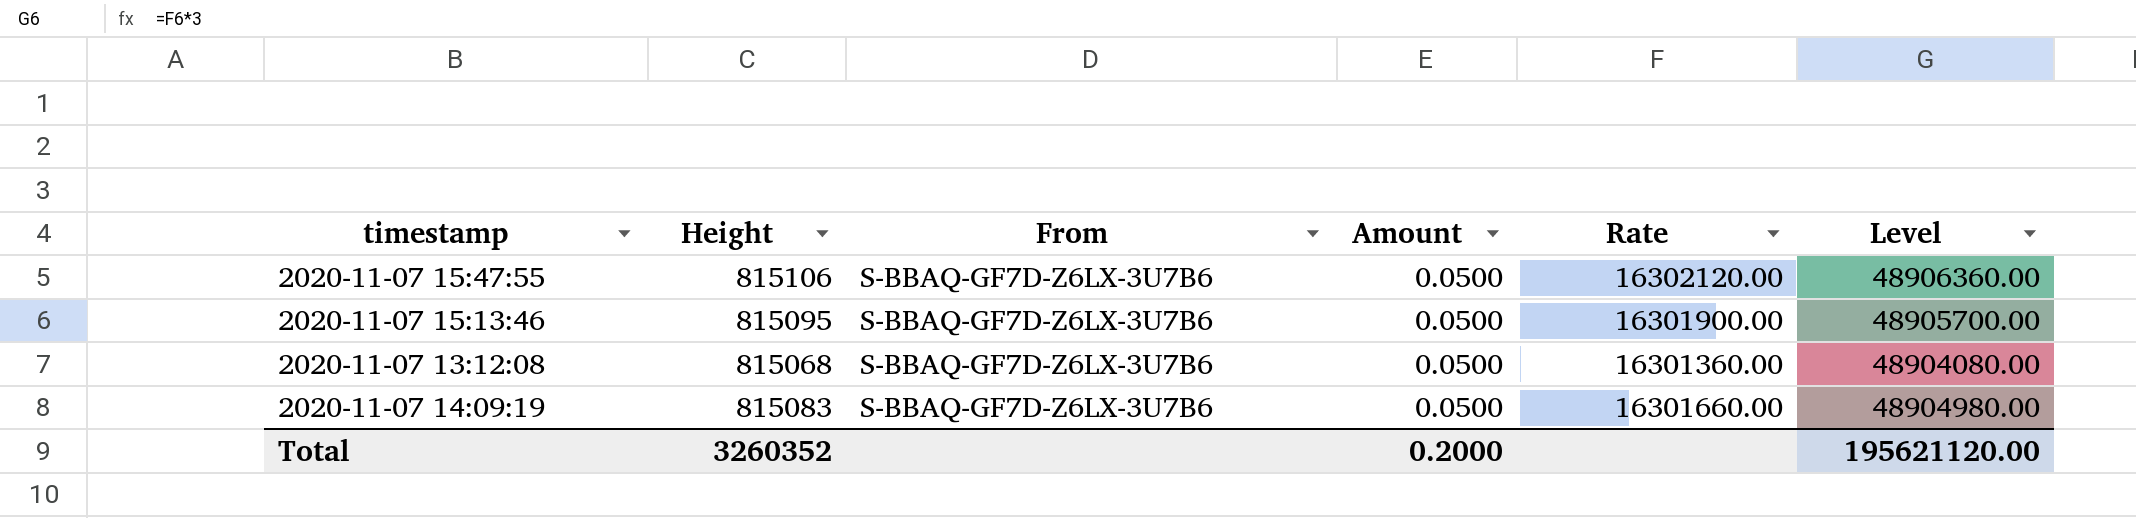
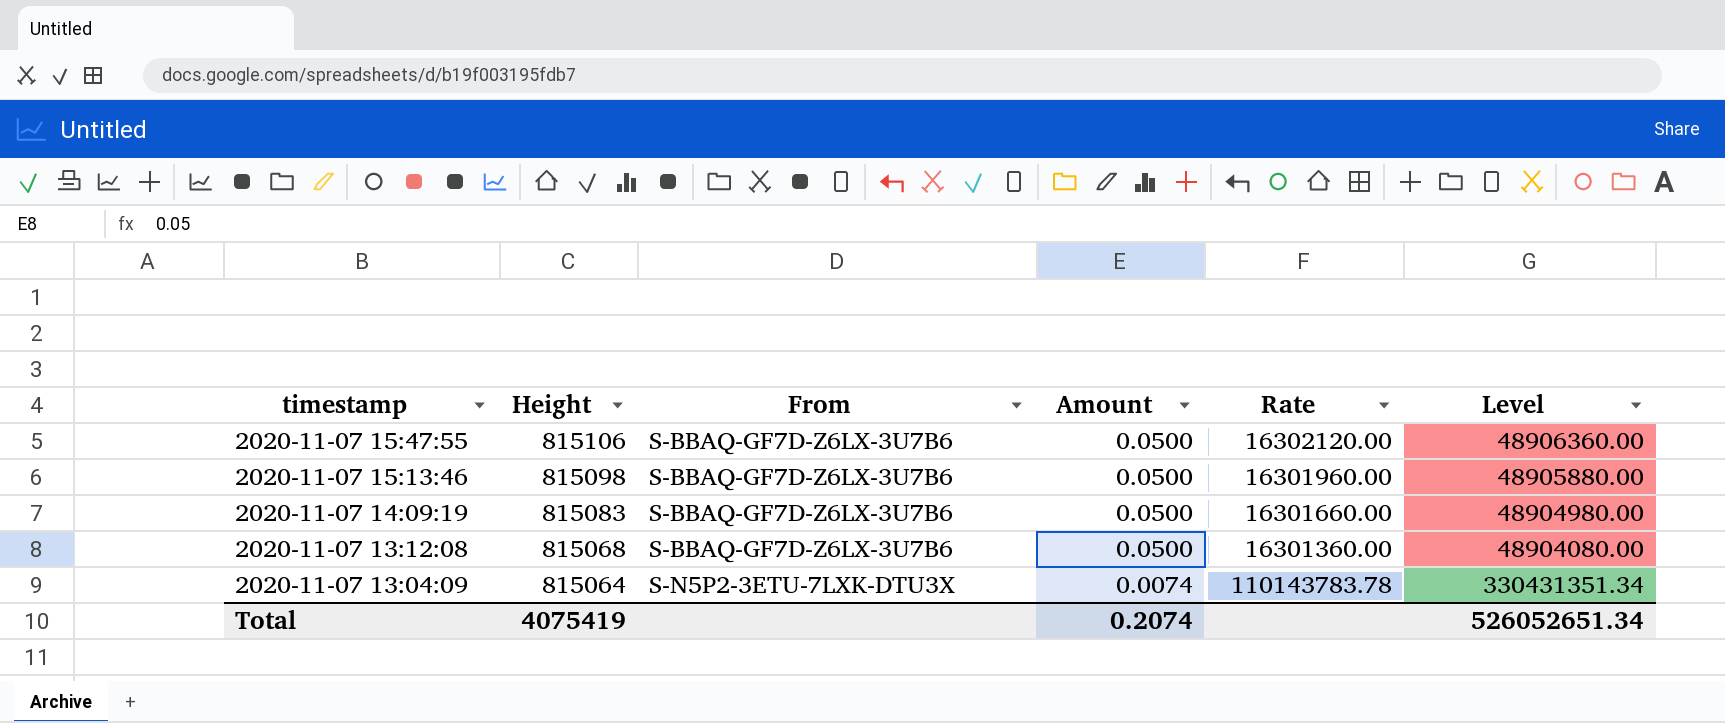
row order: none -> timestamp descending
2020-11-07 15:13:46 | Height: 815095 -> 815098
2020-11-07 15:13:46 | Rate: 16301900.00 -> 16301960.00
2020-11-07 15:13:46 | Level: 48905700.00 -> 48905880.00
row 2020-11-07 13:04:09: none -> 815064 | S-N5P2-3ETU-7LXK-DTU3X | 0.0074 | 110143783.78 | 330431351.34
Total | Height: 3260352 -> 4075419
Total | Amount: 0.2000 -> 0.2074
Total | Level: 195621120.00 -> 526052651.34

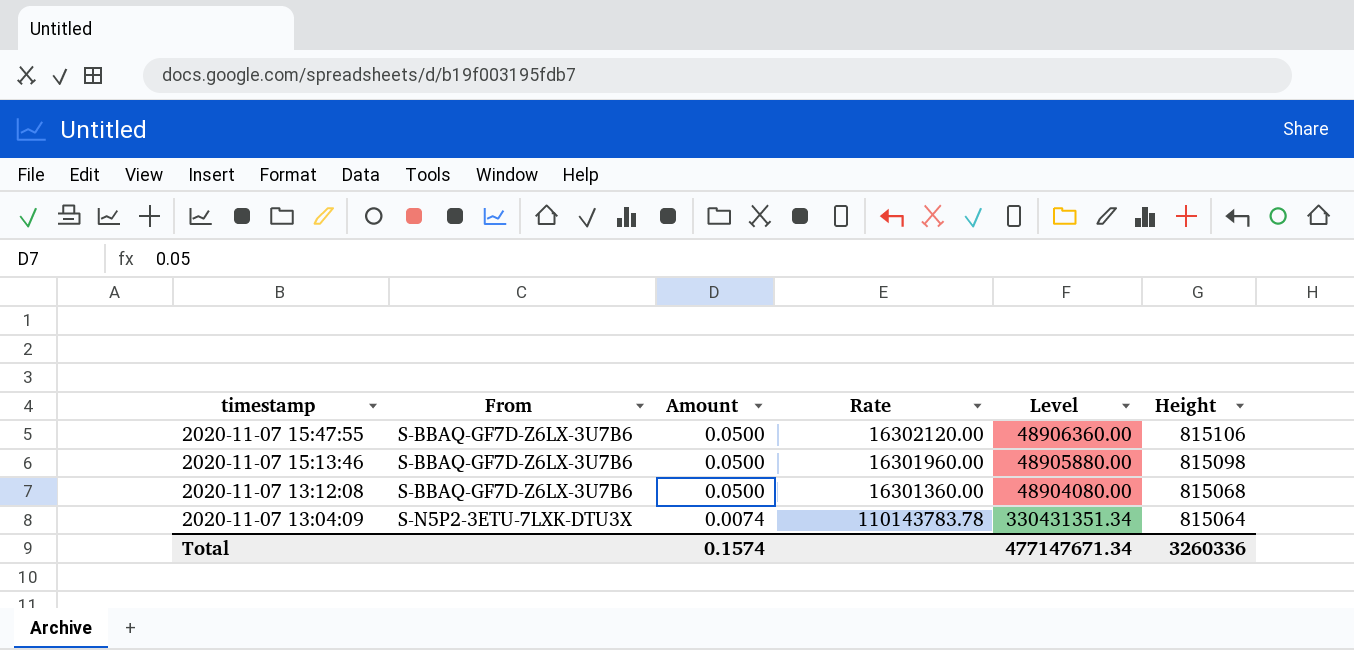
column Height | position: 2 -> 6
row 2020-11-07 14:09:19: 815083 | S-BBAQ-GF7D-Z6LX-3U7B6 | 0.0500 | 16301660.00 | 48904980.00 -> none
Total | Amount: 0.2074 -> 0.1574
Total | Level: 526052651.34 -> 477147671.34
Total | Height: 4075419 -> 3260336

